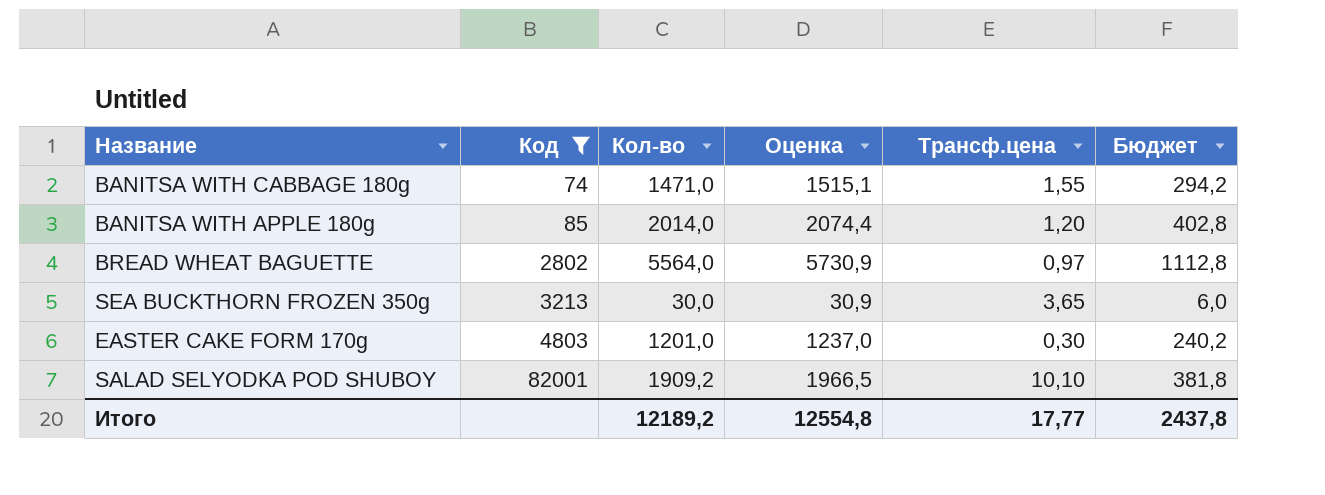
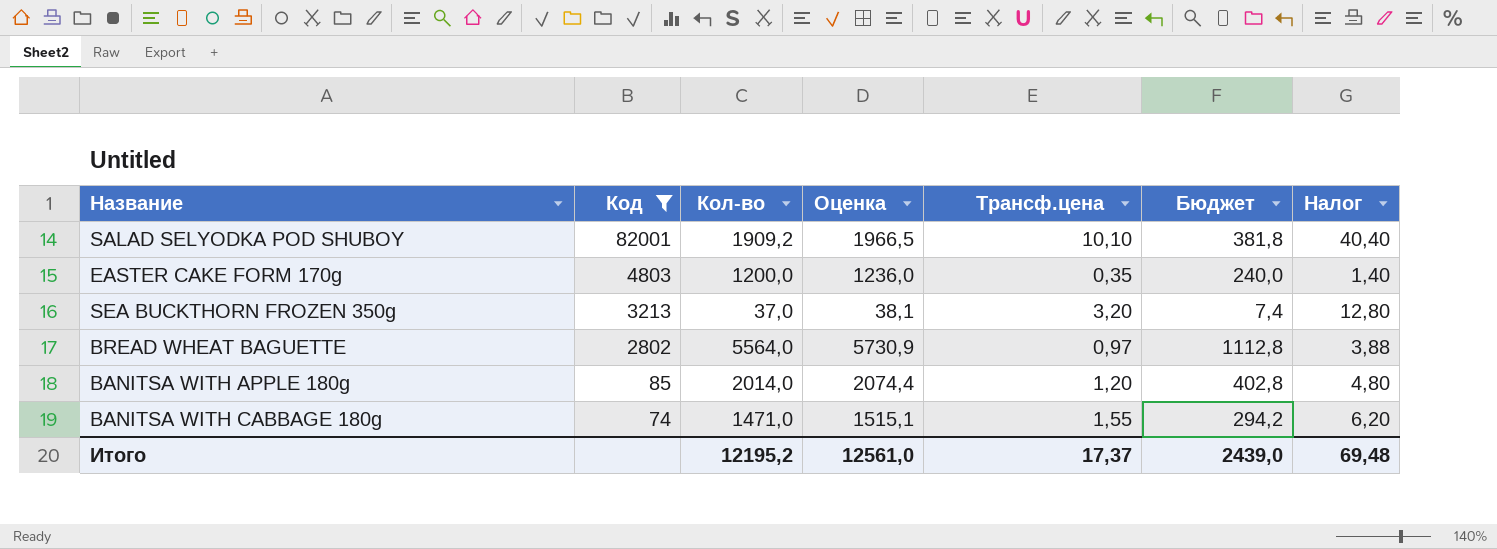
row order: Код ascending -> Код descending
column Налог | formula: none -> [Трансф.цена] * 4
EASTER CAKE FORM 170g | Кол-во: 1201,0 -> 1200,0
EASTER CAKE FORM 170g | Оценка: 1237,0 -> 1236,0
EASTER CAKE FORM 170g | Трансф.цена: 0,30 -> 0,35
EASTER CAKE FORM 170g | Бюджет: 240,2 -> 240,0
SEA BUCKTHORN FROZEN 350g | Кол-во: 30,0 -> 37,0
SEA BUCKTHORN FROZEN 350g | Оценка: 30,9 -> 38,1
SEA BUCKTHORN FROZEN 350g | Трансф.цена: 3,65 -> 3,20
SEA BUCKTHORN FROZEN 350g | Бюджет: 6,0 -> 7,4
Итого | Кол-во: 12189,2 -> 12195,2
Итого | Оценка: 12554,8 -> 12561,0
Итого | Трансф.цена: 17,77 -> 17,37
Итого | Бюджет: 2437,8 -> 2439,0

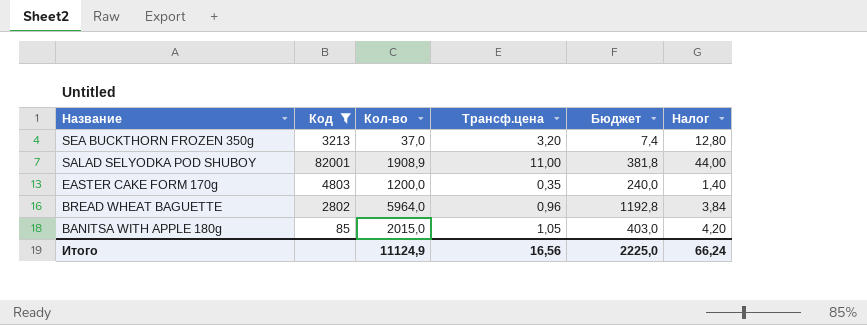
row order: Код descending -> Название descending
column Оценка | formula: [Кол-во] * 1,03 -> none
row BANITSA WITH CABBAGE 180g: 74 | 1471,0 | 1515,1 | 1,55 | 294,2 | 6,20 -> none
SALAD SELYODKA POD SHUBOY | Кол-во: 1909,2 -> 1908,9
SALAD SELYODKA POD SHUBOY | Трансф.цена: 10,10 -> 11,00
SALAD SELYODKA POD SHUBOY | Налог: 40,40 -> 44,00
BREAD WHEAT BAGUETTE | Кол-во: 5564,0 -> 5964,0
BREAD WHEAT BAGUETTE | Трансф.цена: 0,97 -> 0,96
BREAD WHEAT BAGUETTE | Бюджет: 1112,8 -> 1192,8
BREAD WHEAT BAGUETTE | Налог: 3,88 -> 3,84
BANITSA WITH APPLE 180g | Кол-во: 2014,0 -> 2015,0
BANITSA WITH APPLE 180g | Трансф.цена: 1,20 -> 1,05
BANITSA WITH APPLE 180g | Бюджет: 402,8 -> 403,0
BANITSA WITH APPLE 180g | Налог: 4,80 -> 4,20
Итого | Кол-во: 12195,2 -> 11124,9
Итого | Трансф.цена: 17,37 -> 16,56
Итого | Бюджет: 2439,0 -> 2225,0
Итого | Налог: 69,48 -> 66,24

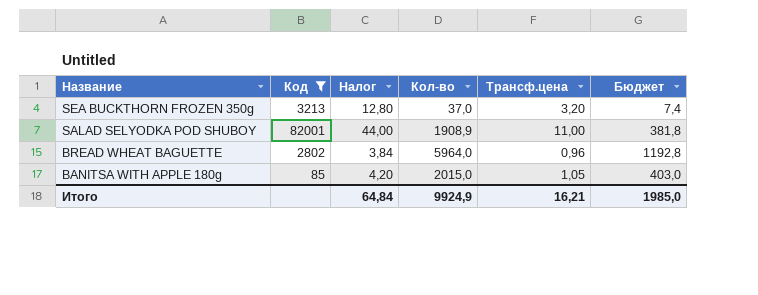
column Налог | position: 6 -> 3
row EASTER CAKE FORM 170g: 4803 | 1200,0 | 0,35 | 240,0 | 1,40 -> none
Итого | Налог: 66,24 -> 64,84
Итого | Кол-во: 11124,9 -> 9924,9
Итого | Трансф.цена: 16,56 -> 16,21
Итого | Бюджет: 2225,0 -> 1985,0

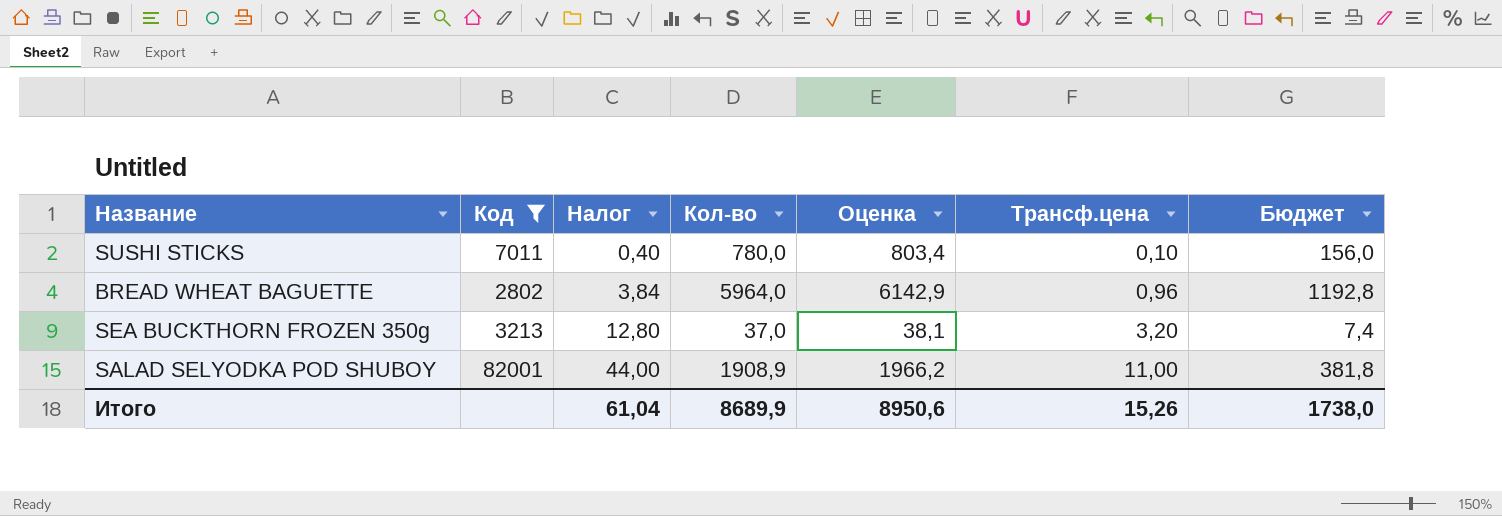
row order: Название descending -> Налог ascending
column Оценка | formula: none -> [Кол-во] * 1,03
row BANITSA WITH APPLE 180g: 85 | 4,20 | 2015,0 | 1,05 | 403,0 -> none
row SUSHI STICKS: none -> 7011 | 0,40 | 780,0 | 803,4 | 0,10 | 156,0
Итого | Налог: 64,84 -> 61,04
Итого | Кол-во: 9924,9 -> 8689,9
Итого | Трансф.цена: 16,21 -> 15,26
Итого | Бюджет: 1985,0 -> 1738,0

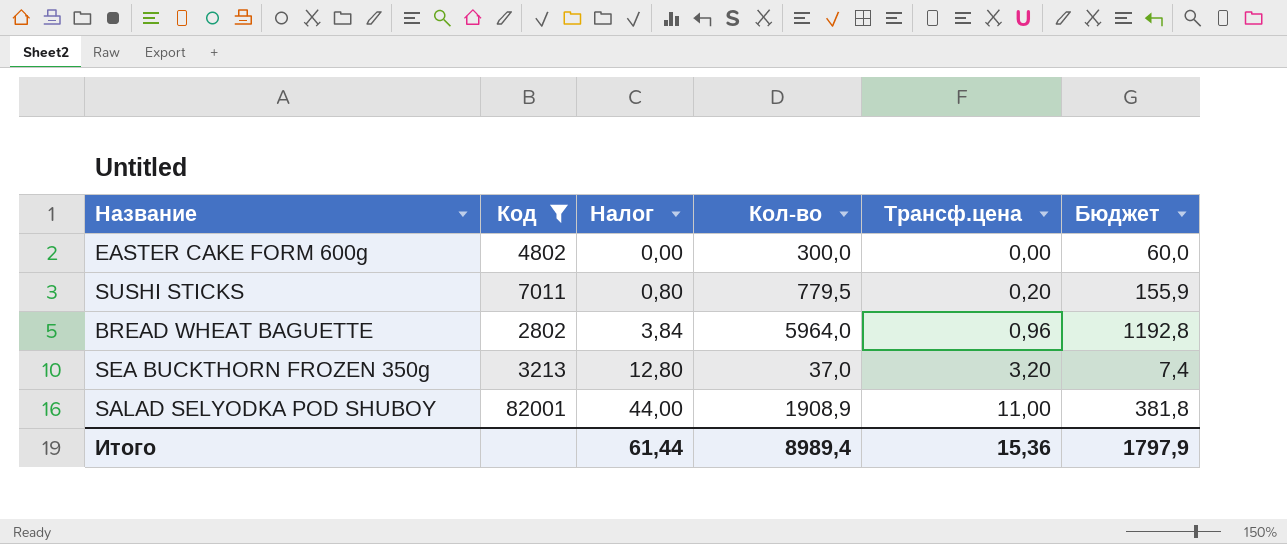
column Оценка | formula: [Кол-во] * 1,03 -> none
row EASTER CAKE FORM 600g: none -> 4802 | 0,00 | 300,0 | 0,00 | 60,0
SUSHI STICKS | Налог: 0,40 -> 0,80
SUSHI STICKS | Кол-во: 780,0 -> 779,5
SUSHI STICKS | Трансф.цена: 0,10 -> 0,20
SUSHI STICKS | Бюджет: 156,0 -> 155,9
Итого | Налог: 61,04 -> 61,44
Итого | Кол-во: 8689,9 -> 8989,4
Итого | Трансф.цена: 15,26 -> 15,36
Итого | Бюджет: 1738,0 -> 1797,9

